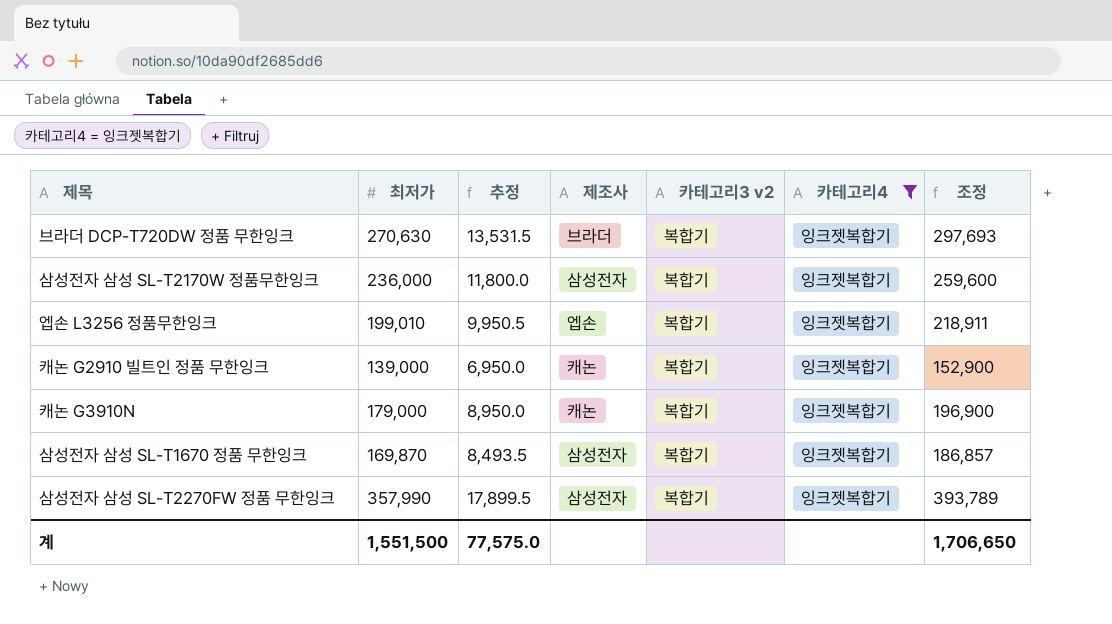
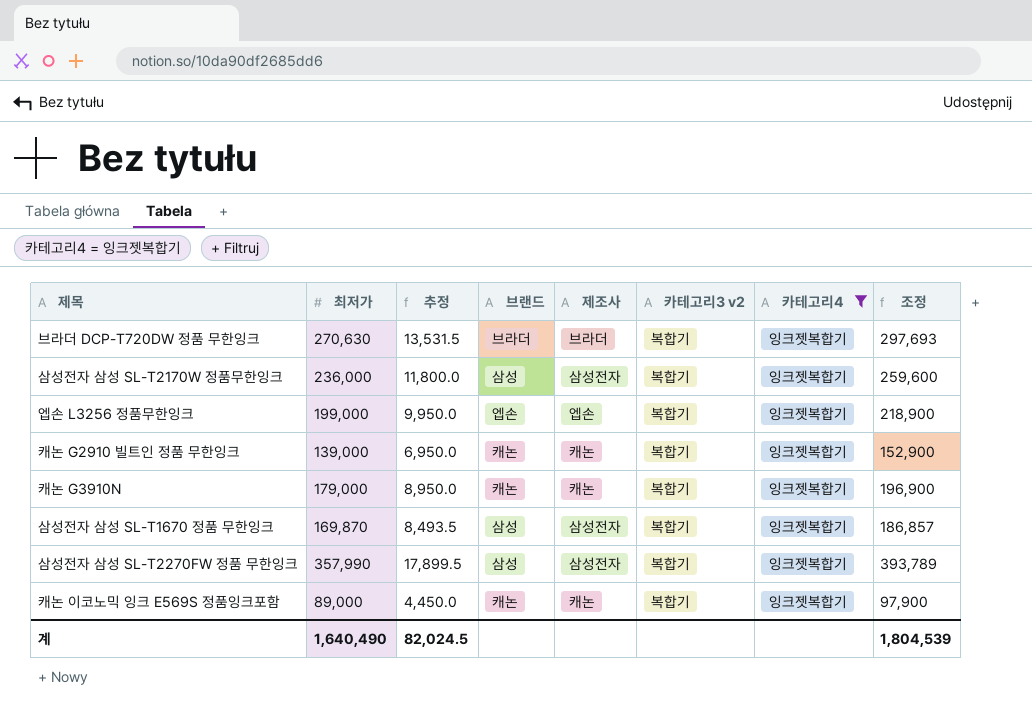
column 브랜드 | position: none -> 4
엡손 L3256 정품무한잉크 | 최저가: 199,010 -> 199,000
엡손 L3256 정품무한잉크 | 추정: 9,950.5 -> 9,950.0
엡손 L3256 정품무한잉크 | 조정: 218,911 -> 218,900
row 캐논 이코노믹 잉크 E569S 정품잉크포함: none -> 89,000 | 4,450.0 | 캐논 | 캐논 | 복합기 | 잉크젯복합기 | 97,900
계 | 최저가: 1,551,500 -> 1,640,490
계 | 추정: 77,575.0 -> 82,024.5
계 | 조정: 1,706,650 -> 1,804,539

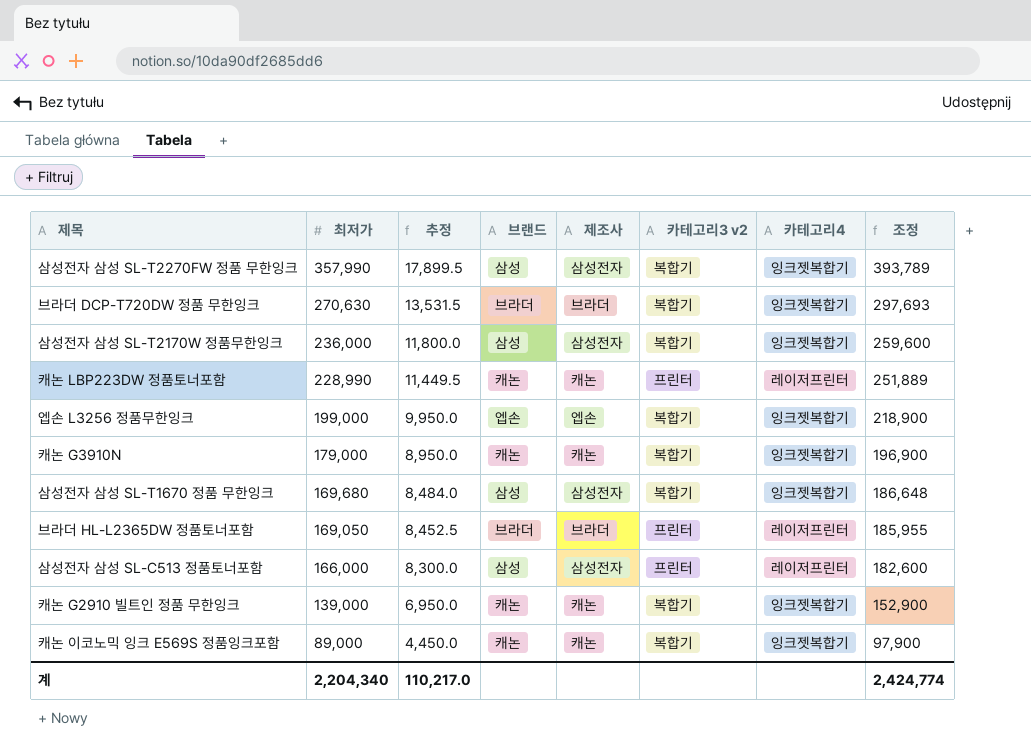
filter: 카테고리4 = 잉크젯복합기 -> none
row order: none -> 최저가 descending
삼성전자 삼성 SL-T1670 정품 무한잉크 | 최저가: 169,870 -> 169,680
삼성전자 삼성 SL-T1670 정품 무한잉크 | 추정: 8,493.5 -> 8,484.0
삼성전자 삼성 SL-T1670 정품 무한잉크 | 조정: 186,857 -> 186,648
계 | 최저가: 1,640,490 -> 2,204,340
계 | 추정: 82,024.5 -> 110,217.0
계 | 조정: 1,804,539 -> 2,424,774

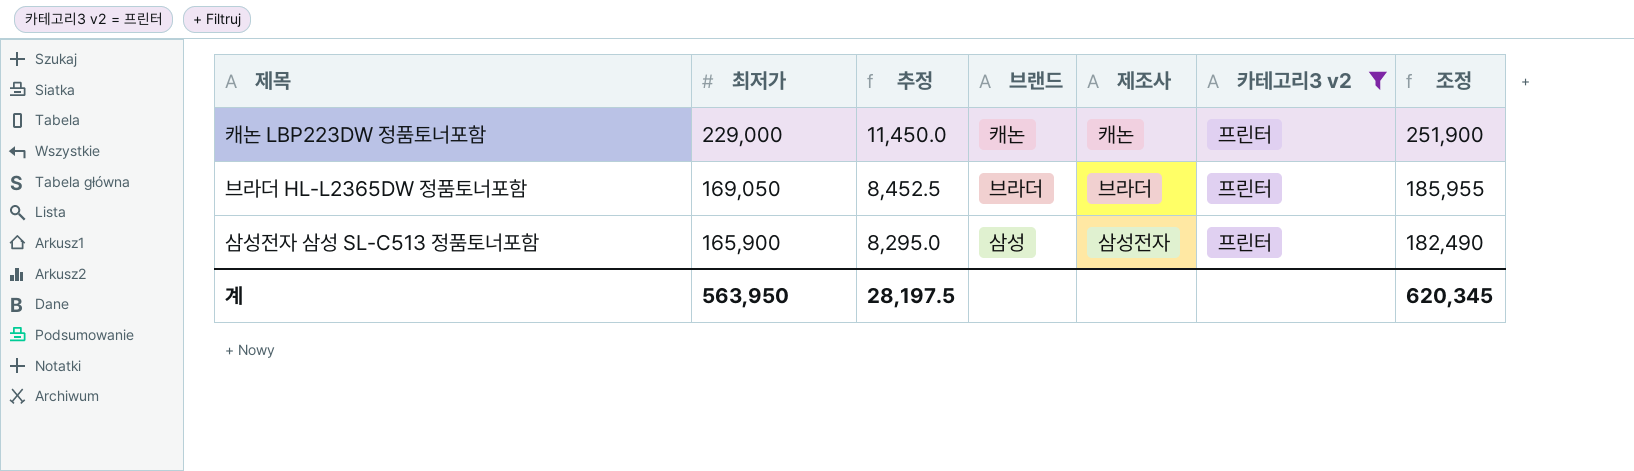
filter: none -> 카테고리3 v2 = 프린터
column 카테고리4 | position: 7 -> none
캐논 LBP223DW 정품토너포함 | 최저가: 228,990 -> 229,000
캐논 LBP223DW 정품토너포함 | 추정: 11,449.5 -> 11,450.0
캐논 LBP223DW 정품토너포함 | 조정: 251,889 -> 251,900
삼성전자 삼성 SL-C513 정품토너포함 | 최저가: 166,000 -> 165,900
삼성전자 삼성 SL-C513 정품토너포함 | 추정: 8,300.0 -> 8,295.0
삼성전자 삼성 SL-C513 정품토너포함 | 조정: 182,600 -> 182,490
계 | 최저가: 2,204,340 -> 563,950
계 | 추정: 110,217.0 -> 28,197.5
계 | 조정: 2,424,774 -> 620,345

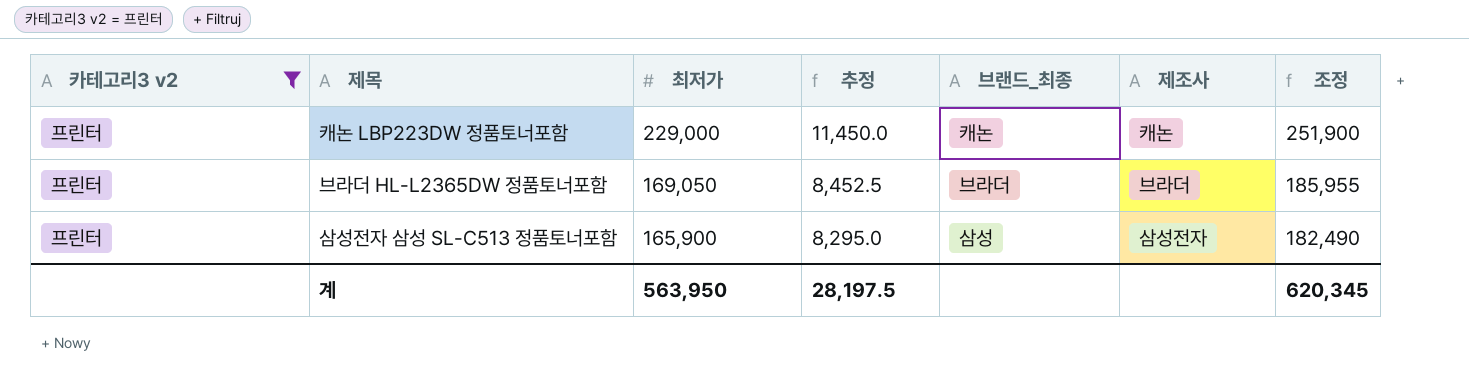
column 카테고리3 v2 | position: 6 -> 1
column name: 브랜드 -> 브랜드_최종

